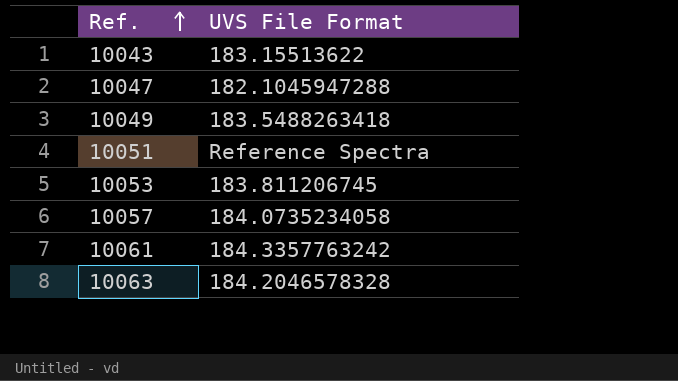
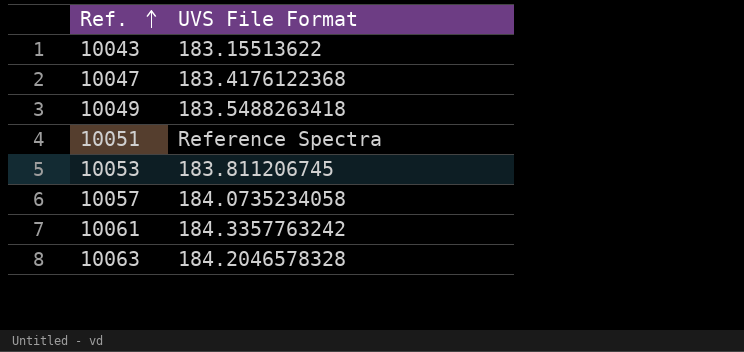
10047 | UVS File Format: 182.1045947288 -> 183.4176122368

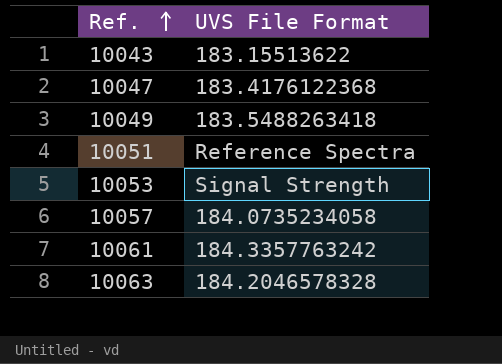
10053 | UVS File Format: 183.811206745 -> Signal Strength

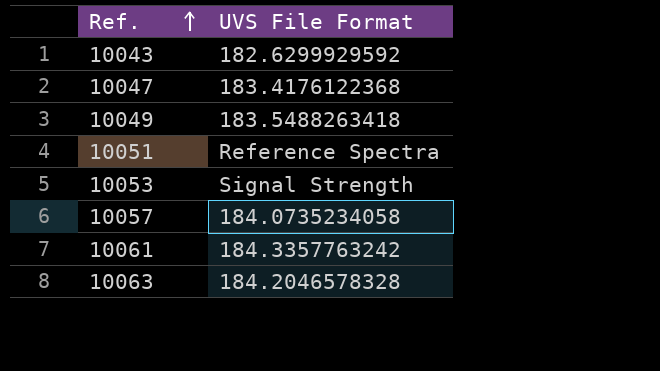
10043 | UVS File Format: 183.15513622 -> 182.6299929592

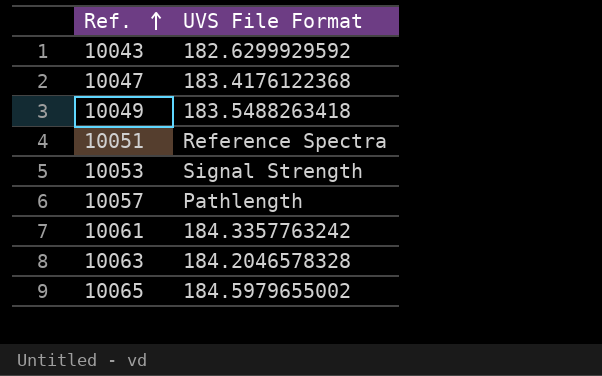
10057 | UVS File Format: 184.0735234058 -> Pathlength
row 10065: none -> 184.5979655002

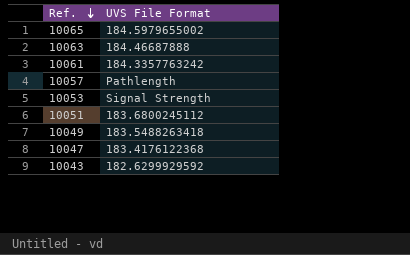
row order: Ref. ascending -> Ref. descending
10063 | UVS File Format: 184.2046578328 -> 184.46687888
10051 | UVS File Format: Reference Spectra -> 183.6800245112

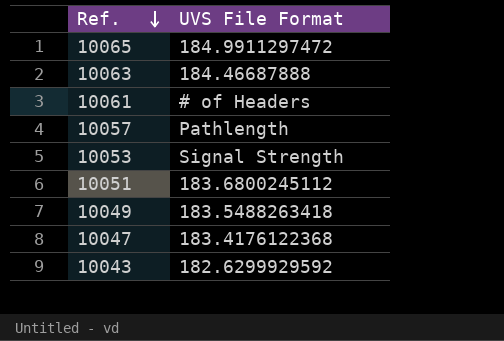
10065 | UVS File Format: 184.5979655002 -> 184.9911297472
10061 | UVS File Format: 184.3357763242 -> # of Headers

